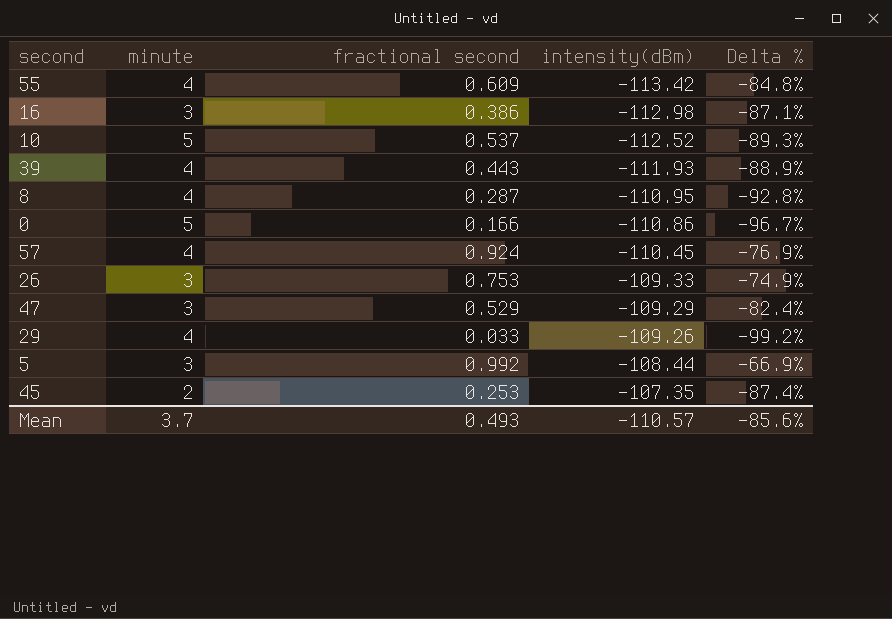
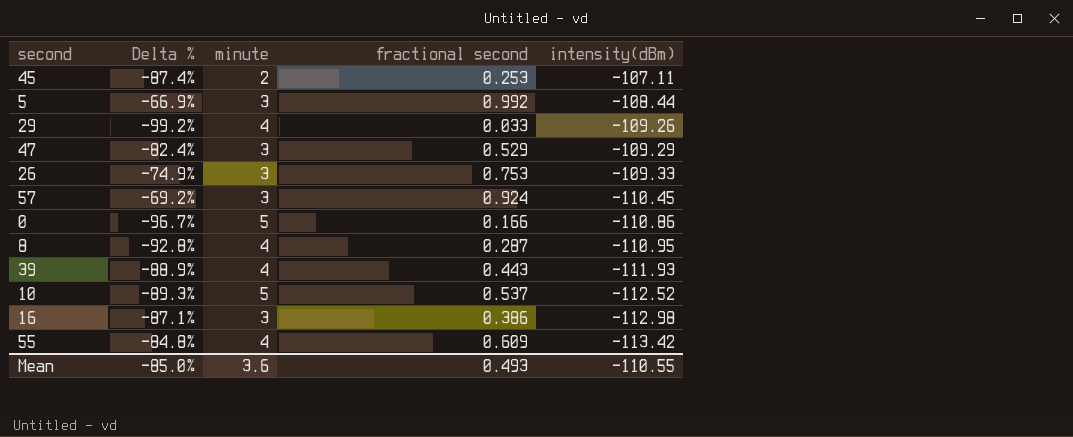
row order: intensity(dBm) ascending -> intensity(dBm) descending
column Delta % | position: 5 -> 2
45 | intensity(dBm): -107.35 -> -107.11
57 | Delta %: -76.9% -> -69.2%
57 | minute: 4 -> 3
Mean | Delta %: -85.6% -> -85.0%
Mean | minute: 3.7 -> 3.6
Mean | intensity(dBm): -110.57 -> -110.55

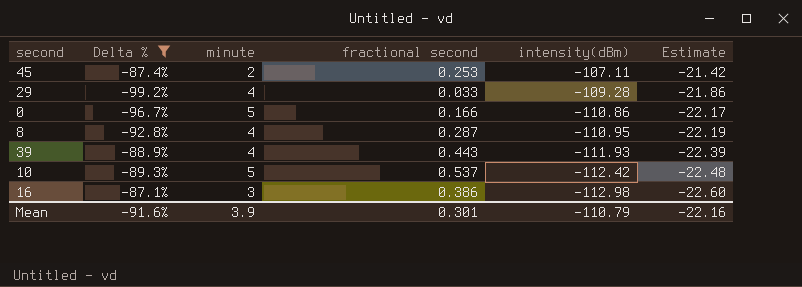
filter: none -> Delta % <= -87.1%
column Estimate | formula: none -> [intensity(dBm)] * 0.2
29 | intensity(dBm): -109.26 -> -109.28
10 | intensity(dBm): -112.52 -> -112.42
Mean | Delta %: -85.0% -> -91.6%
Mean | minute: 3.6 -> 3.9
Mean | fractional second: 0.493 -> 0.301
Mean | intensity(dBm): -110.55 -> -110.79

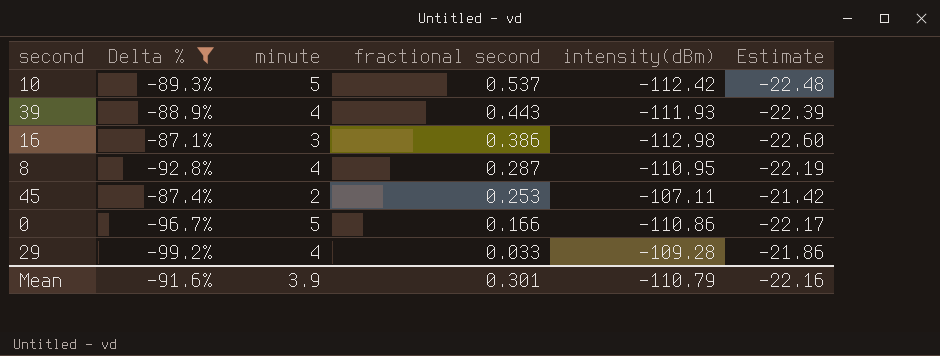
row order: intensity(dBm) descending -> fractional second descending

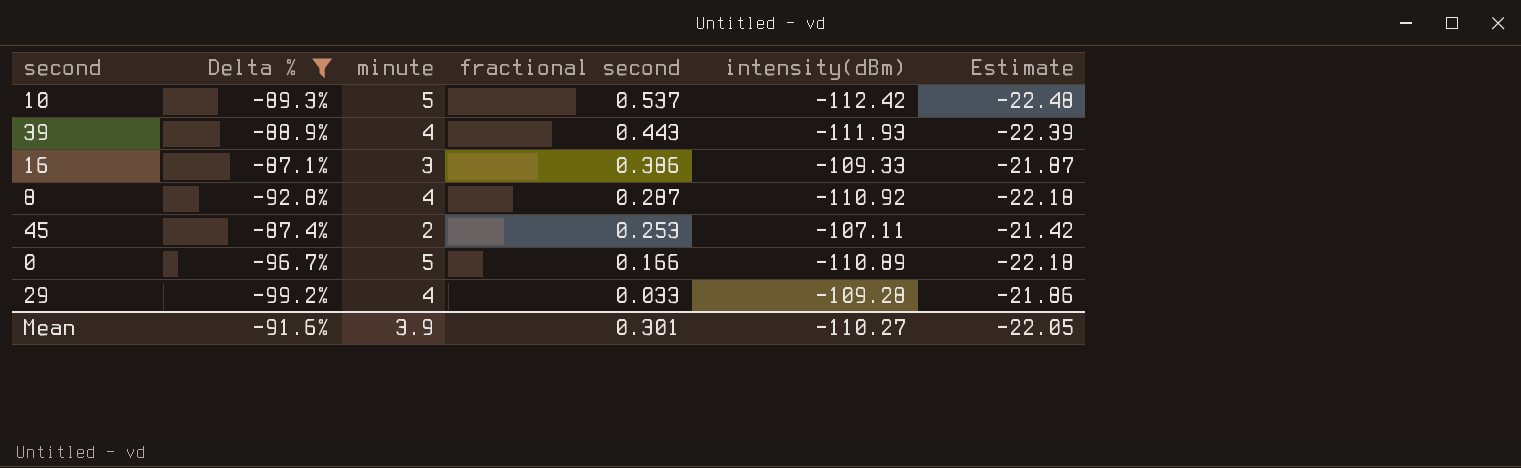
16 | intensity(dBm): -112.98 -> -109.33
16 | Estimate: -22.60 -> -21.87
8 | intensity(dBm): -110.95 -> -110.92
8 | Estimate: -22.19 -> -22.18
0 | intensity(dBm): -110.86 -> -110.89
0 | Estimate: -22.17 -> -22.18
Mean | intensity(dBm): -110.79 -> -110.27
Mean | Estimate: -22.16 -> -22.05

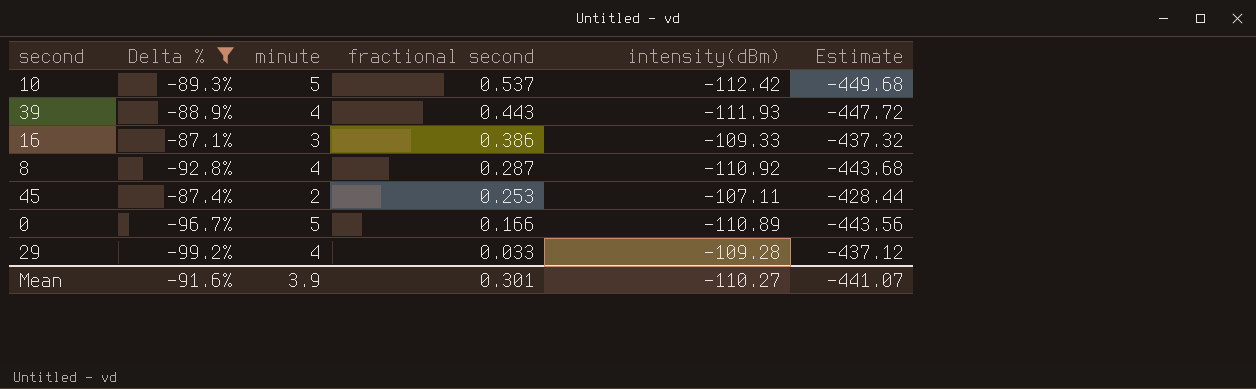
column Estimate | formula: [intensity(dBm)] * 0.2 -> [intensity(dBm)] * 4
Mean | Estimate: -22.05 -> -441.07

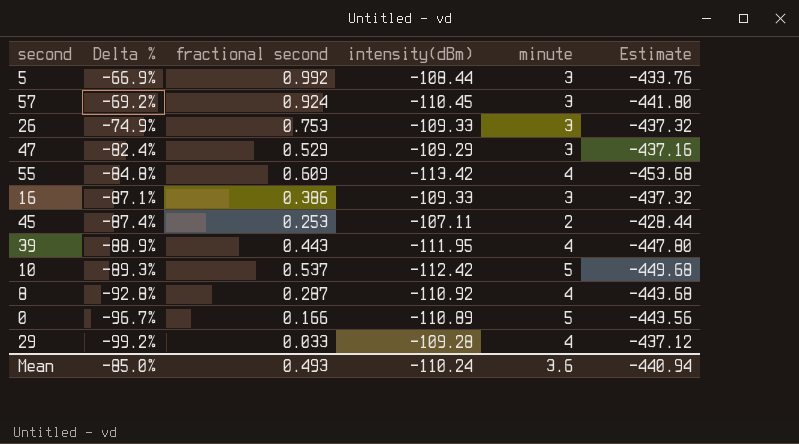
filter: Delta % <= -87.1% -> none
row order: fractional second descending -> Delta % descending
column minute | position: 3 -> 5
39 | intensity(dBm): -111.93 -> -111.95
39 | Estimate: -447.72 -> -447.80
Mean | Delta %: -91.6% -> -85.0%
Mean | fractional second: 0.301 -> 0.493
Mean | intensity(dBm): -110.27 -> -110.24
Mean | minute: 3.9 -> 3.6
Mean | Estimate: -441.07 -> -440.94

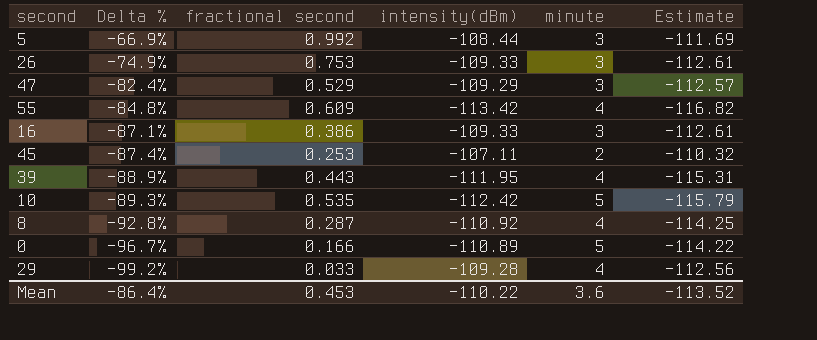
column Estimate | formula: [intensity(dBm)] * 4 -> [intensity(dBm)] * 1.03
row 57: -69.2% | 0.924 | -110.45 | 3 | -441.80 -> none
10 | fractional second: 0.537 -> 0.535
Mean | Delta %: -85.0% -> -86.4%
Mean | fractional second: 0.493 -> 0.453
Mean | intensity(dBm): -110.24 -> -110.22
Mean | Estimate: -440.94 -> -113.52

